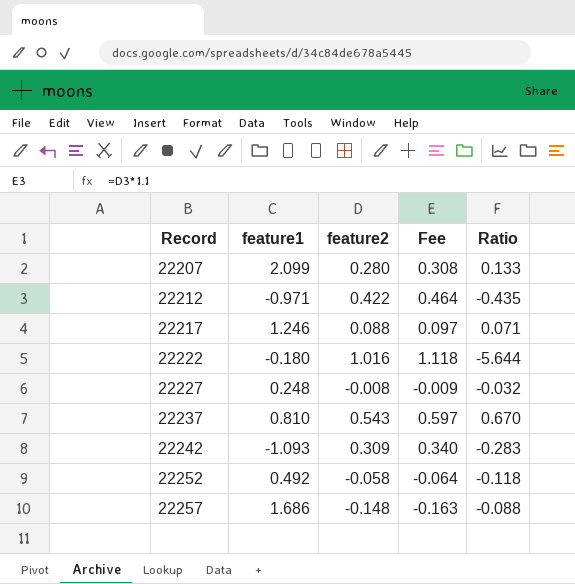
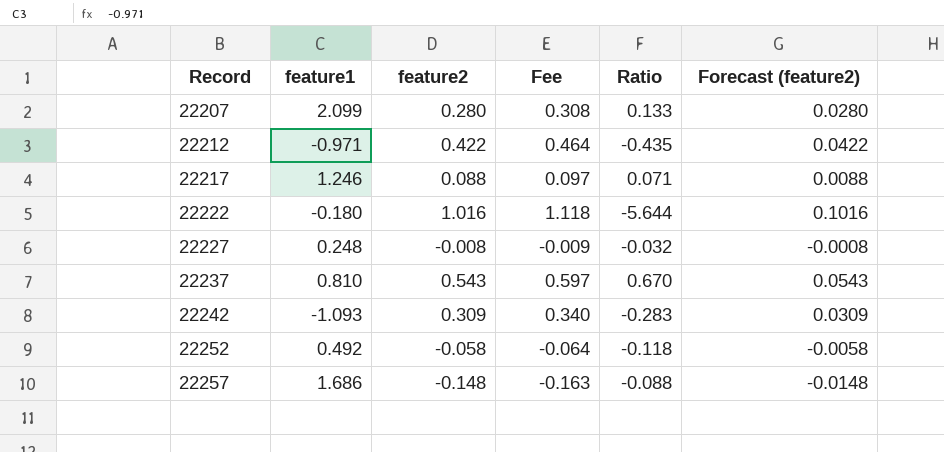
column Forecast (feature2) | formula: none -> [feature2] * 0.1

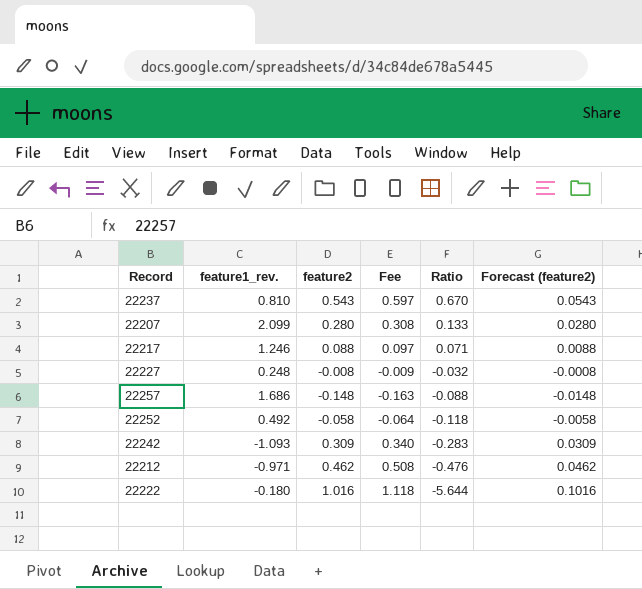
row order: Record ascending -> Ratio descending
column name: feature1 -> feature1_rev.
22212 | feature2: 0.422 -> 0.462
22212 | Fee: 0.464 -> 0.508
22212 | Ratio: -0.435 -> -0.476
22212 | Forecast (feature2): 0.0422 -> 0.0462

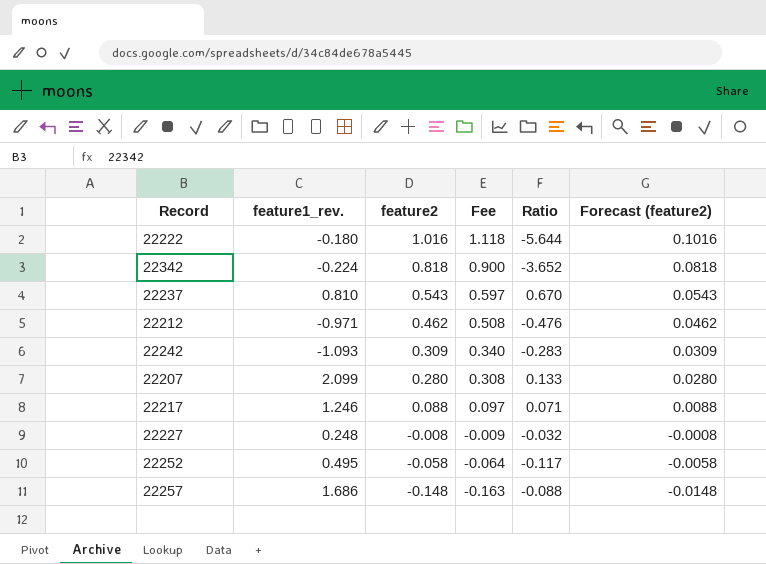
row order: Ratio descending -> feature2 descending
row 22342: none -> -0.224 | 0.818 | 0.900 | -3.652 | 0.0818
22252 | feature1_rev.: 0.492 -> 0.495
22252 | Ratio: -0.118 -> -0.117

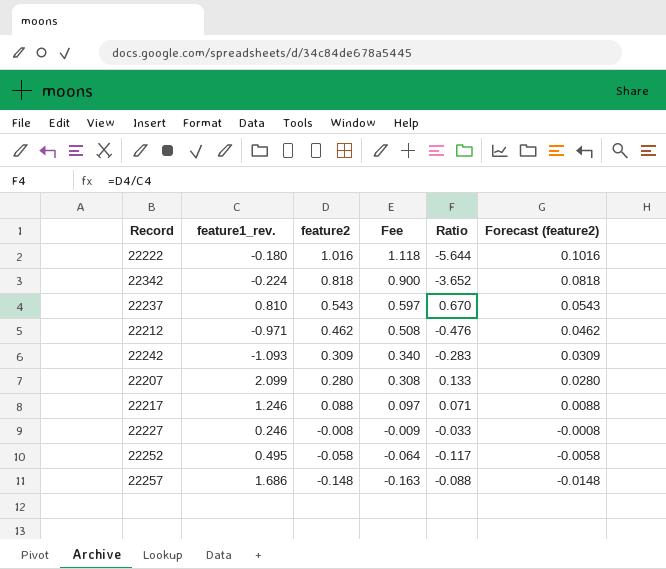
22227 | feature1_rev.: 0.248 -> 0.246
22227 | Ratio: -0.032 -> -0.033

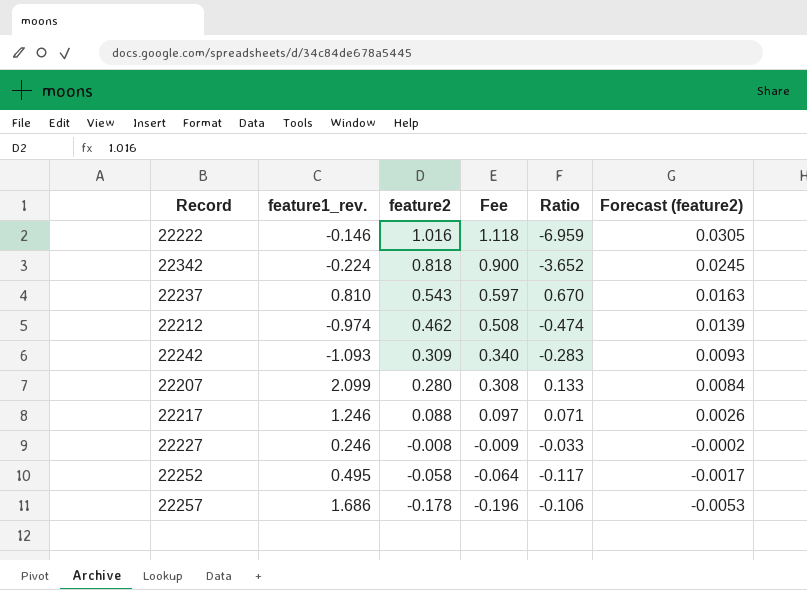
column Forecast (feature2) | formula: [feature2] * 0.1 -> [feature2] * 0.03
22222 | feature1_rev.: -0.180 -> -0.146
22222 | Ratio: -5.644 -> -6.959
22212 | feature1_rev.: -0.971 -> -0.974
22212 | Ratio: -0.476 -> -0.474
22257 | feature2: -0.148 -> -0.178
22257 | Fee: -0.163 -> -0.196
22257 | Ratio: -0.088 -> -0.106

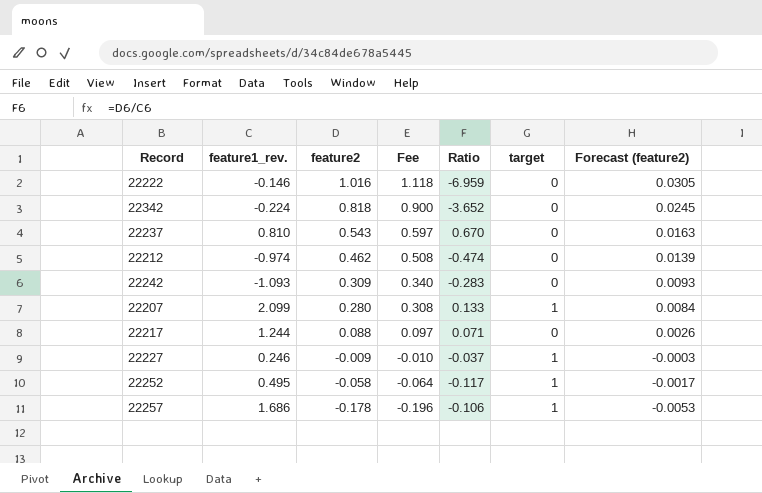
column target | position: none -> 6
22217 | feature1_rev.: 1.246 -> 1.244
22227 | feature2: -0.008 -> -0.009
22227 | Fee: -0.009 -> -0.010
22227 | Ratio: -0.033 -> -0.037
22227 | Forecast (feature2): -0.0002 -> -0.0003

